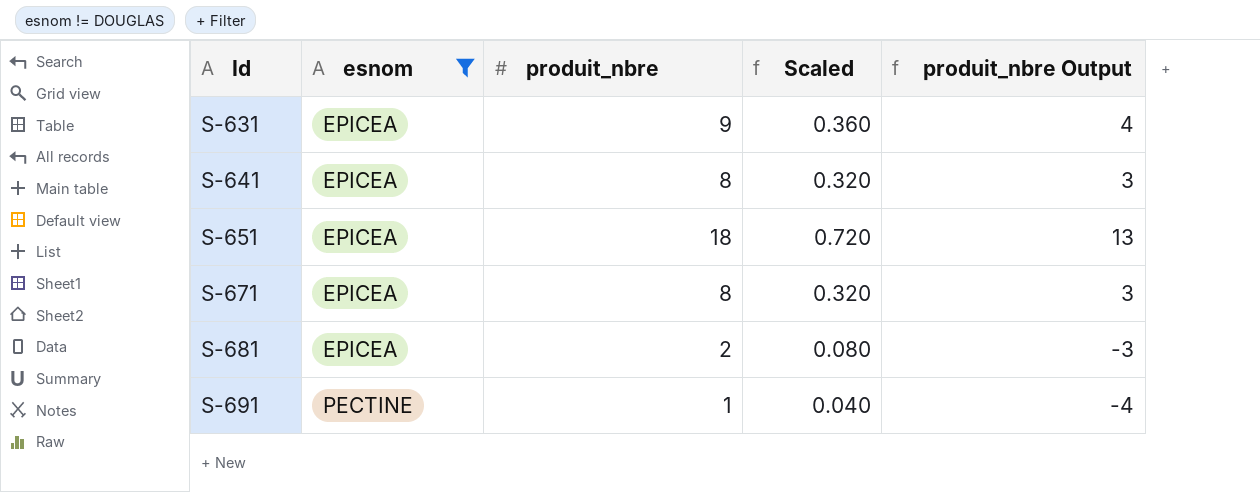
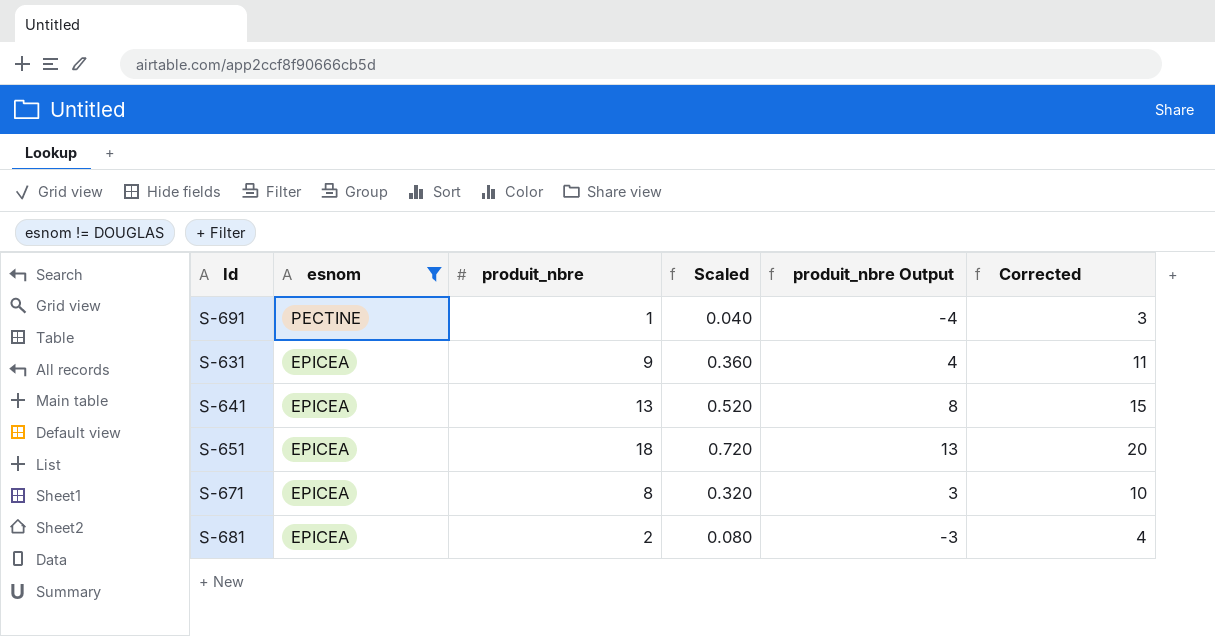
row order: Id ascending -> esnom descending
column Corrected | formula: none -> [produit_nbre] + 2
S-641 | produit_nbre: 8 -> 13
S-641 | Scaled: 0.320 -> 0.520
S-641 | produit_nbre Output: 3 -> 8

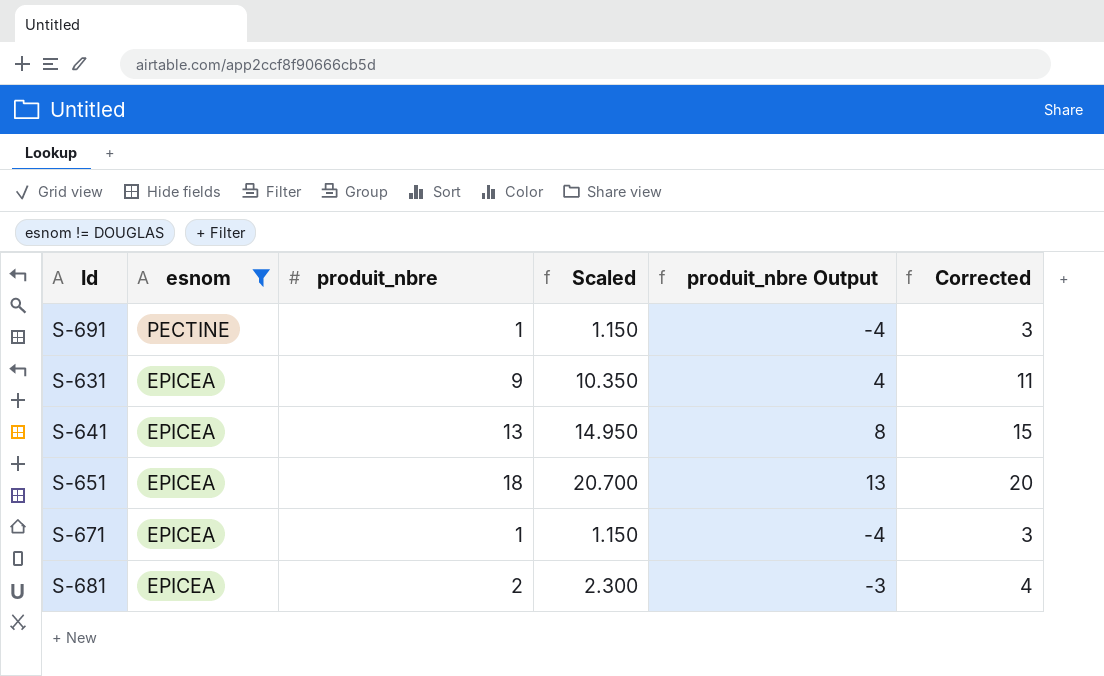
column Scaled | formula: [produit_nbre] * 0.04 -> [produit_nbre] * 1.15
S-671 | produit_nbre: 8 -> 1
S-671 | produit_nbre Output: 3 -> -4
S-671 | Corrected: 10 -> 3

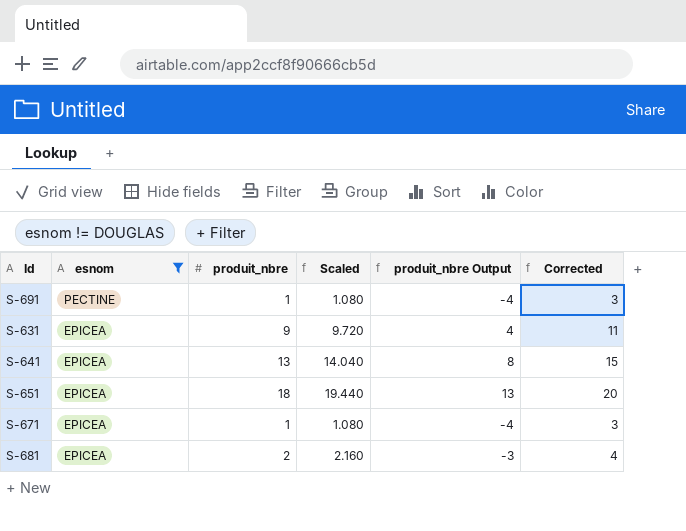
column Scaled | formula: [produit_nbre] * 1.15 -> [produit_nbre] * 1.08

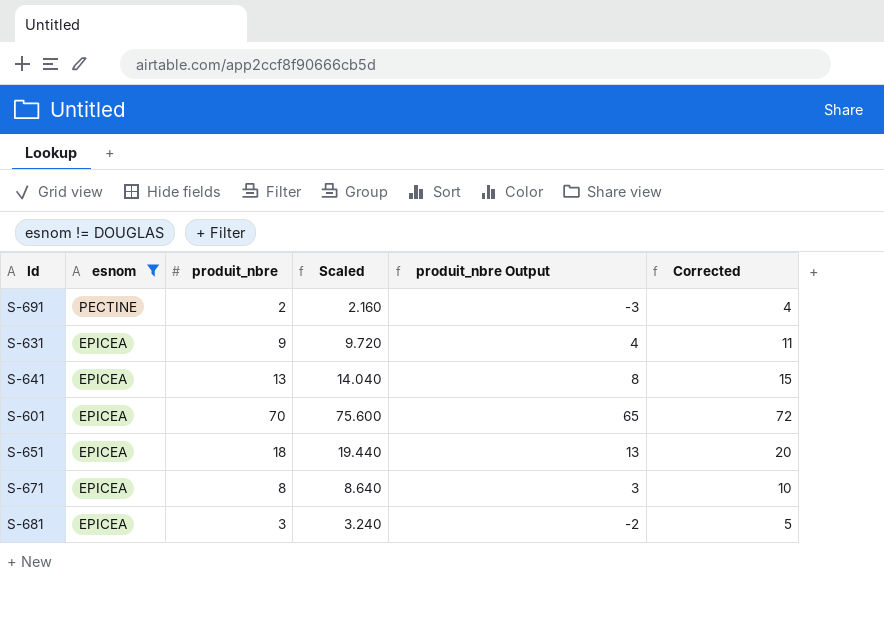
S-691 | produit_nbre: 1 -> 2
S-691 | Scaled: 1.080 -> 2.160
S-691 | produit_nbre Output: -4 -> -3
S-691 | Corrected: 3 -> 4
row S-601: none -> EPICEA | 70 | 75.600 | 65 | 72
S-671 | produit_nbre: 1 -> 8
S-671 | Scaled: 1.080 -> 8.640
S-671 | produit_nbre Output: -4 -> 3
S-671 | Corrected: 3 -> 10
S-681 | produit_nbre: 2 -> 3
S-681 | Scaled: 2.160 -> 3.240
S-681 | produit_nbre Output: -3 -> -2
S-681 | Corrected: 4 -> 5

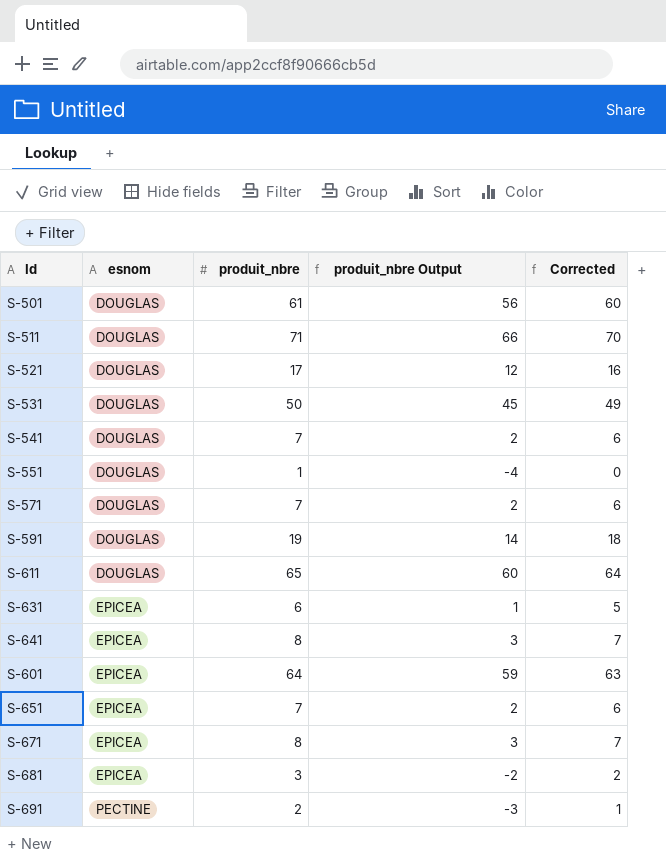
filter: esnom != DOUGLAS -> none
row order: esnom descending -> esnom ascending
column Scaled | formula: [produit_nbre] * 1.08 -> none
column Corrected | formula: [produit_nbre] + 2 -> [produit_nbre] - 1
S-631 | produit_nbre: 9 -> 6
S-631 | produit_nbre Output: 4 -> 1
S-641 | produit_nbre: 13 -> 8
S-641 | produit_nbre Output: 8 -> 3
S-601 | produit_nbre: 70 -> 64
S-601 | produit_nbre Output: 65 -> 59
S-651 | produit_nbre: 18 -> 7
S-651 | produit_nbre Output: 13 -> 2

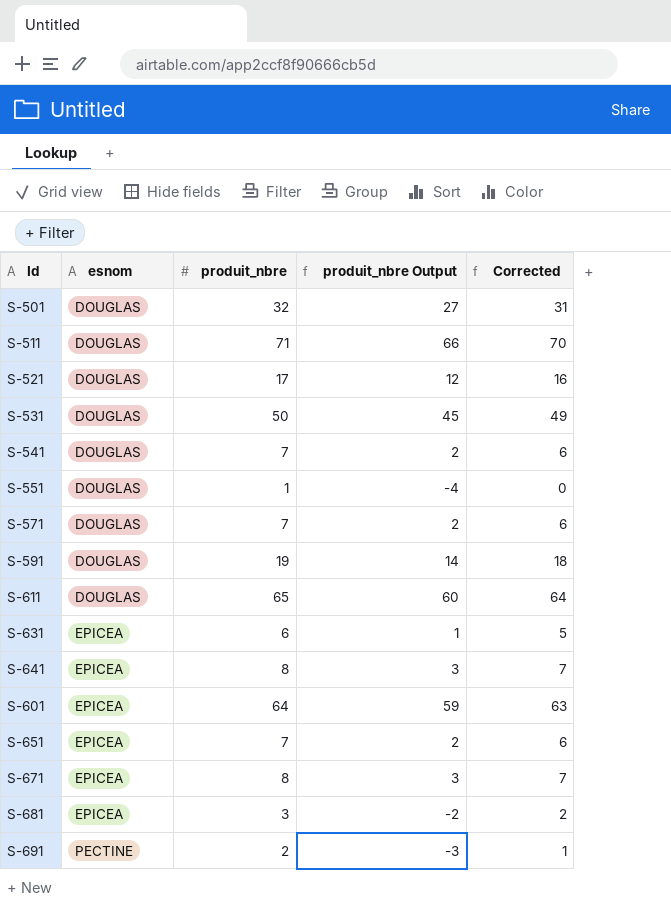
S-501 | produit_nbre: 61 -> 32
S-501 | produit_nbre Output: 56 -> 27
S-501 | Corrected: 60 -> 31

